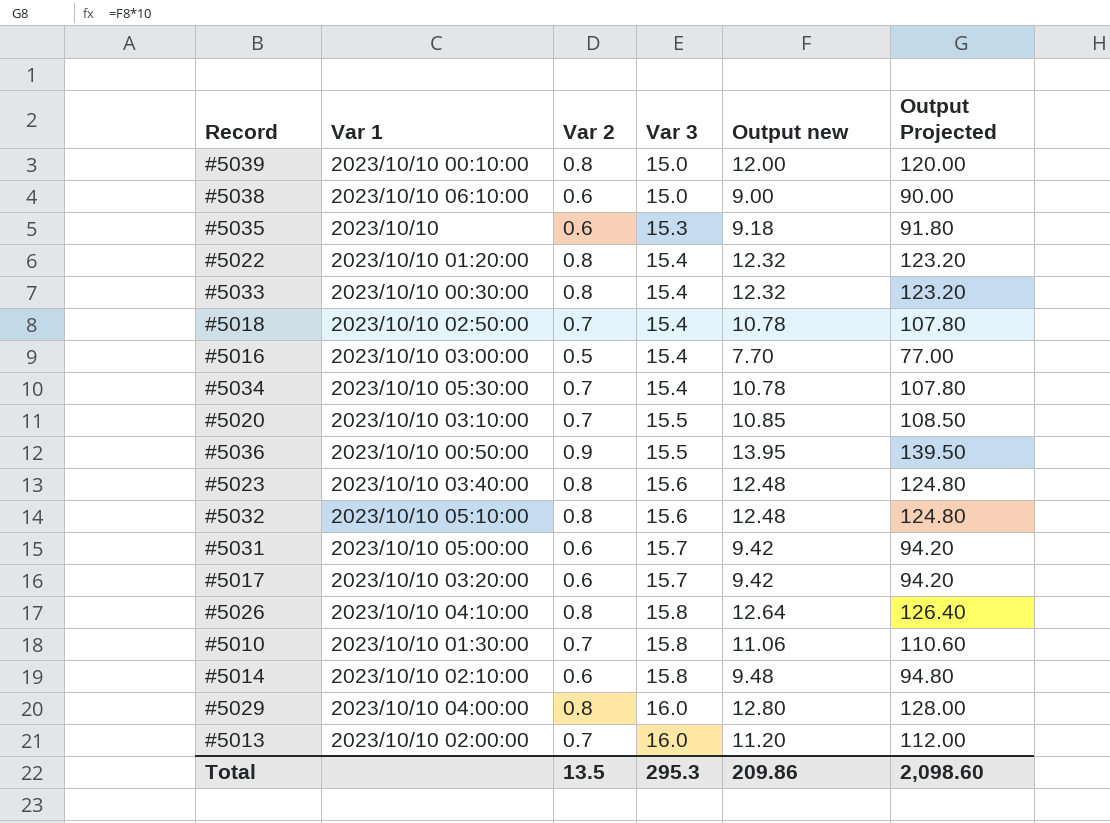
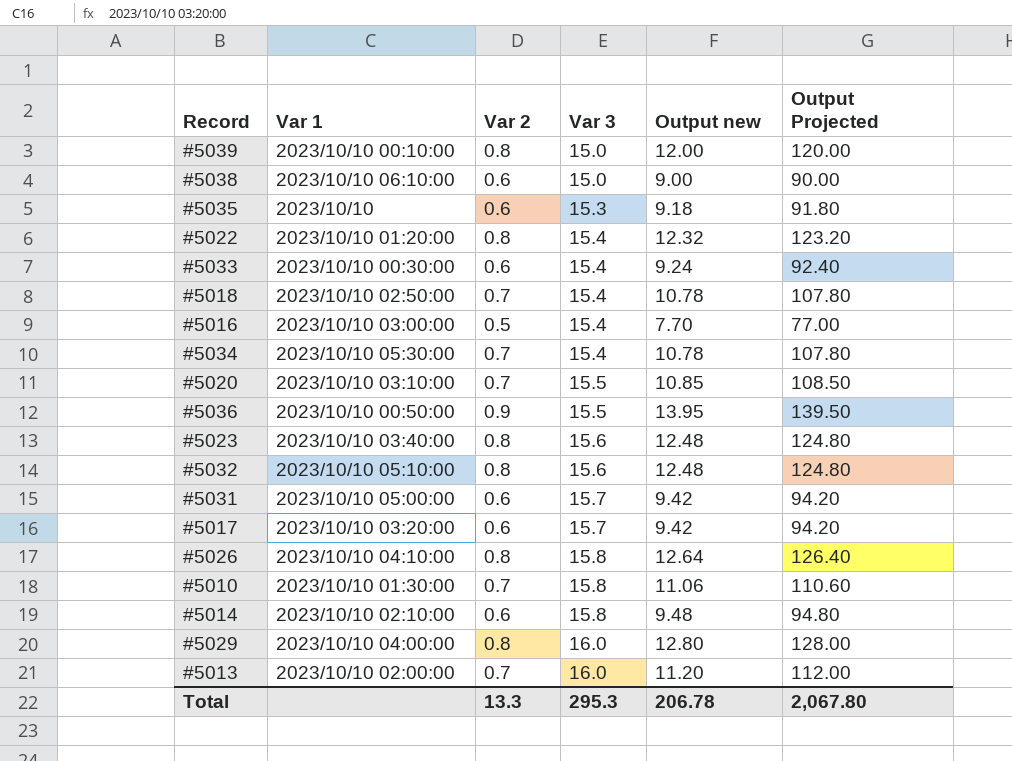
#5033 | Var 2: 0.8 -> 0.6
#5033 | Output new: 12.32 -> 9.24
#5033 | Output Projected: 123.20 -> 92.40
Total | Var 2: 13.5 -> 13.3
Total | Output new: 209.86 -> 206.78
Total | Output Projected: 2,098.60 -> 2,067.80

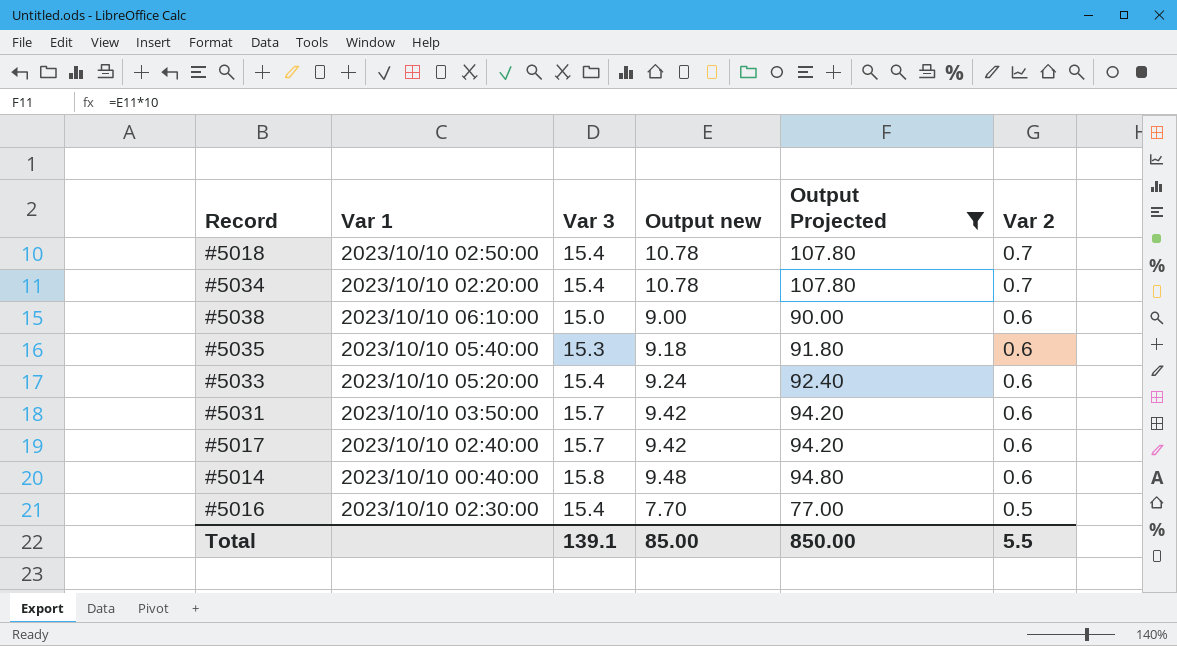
filter: none -> Output Projected <= 107.80
row order: Var 3 ascending -> Var 2 descending
column Var 2 | position: 3 -> 6
#5034 | Var 1: 2023/10/10 05:30:00 -> 2023/10/10 02:20:00
#5035 | Var 1: 2023/10/10 -> 2023/10/10 05:40:00
#5033 | Var 1: 2023/10/10 00:30:00 -> 2023/10/10 05:20:00
#5031 | Var 1: 2023/10/10 05:00:00 -> 2023/10/10 03:50:00
#5017 | Var 1: 2023/10/10 03:20:00 -> 2023/10/10 02:40:00
#5014 | Var 1: 2023/10/10 02:10:00 -> 2023/10/10 00:40:00
#5016 | Var 1: 2023/10/10 03:00:00 -> 2023/10/10 02:30:00
Total | Var 3: 295.3 -> 139.1
Total | Output new: 206.78 -> 85.00
Total | Output Projected: 2,067.80 -> 850.00
Total | Var 2: 13.3 -> 5.5

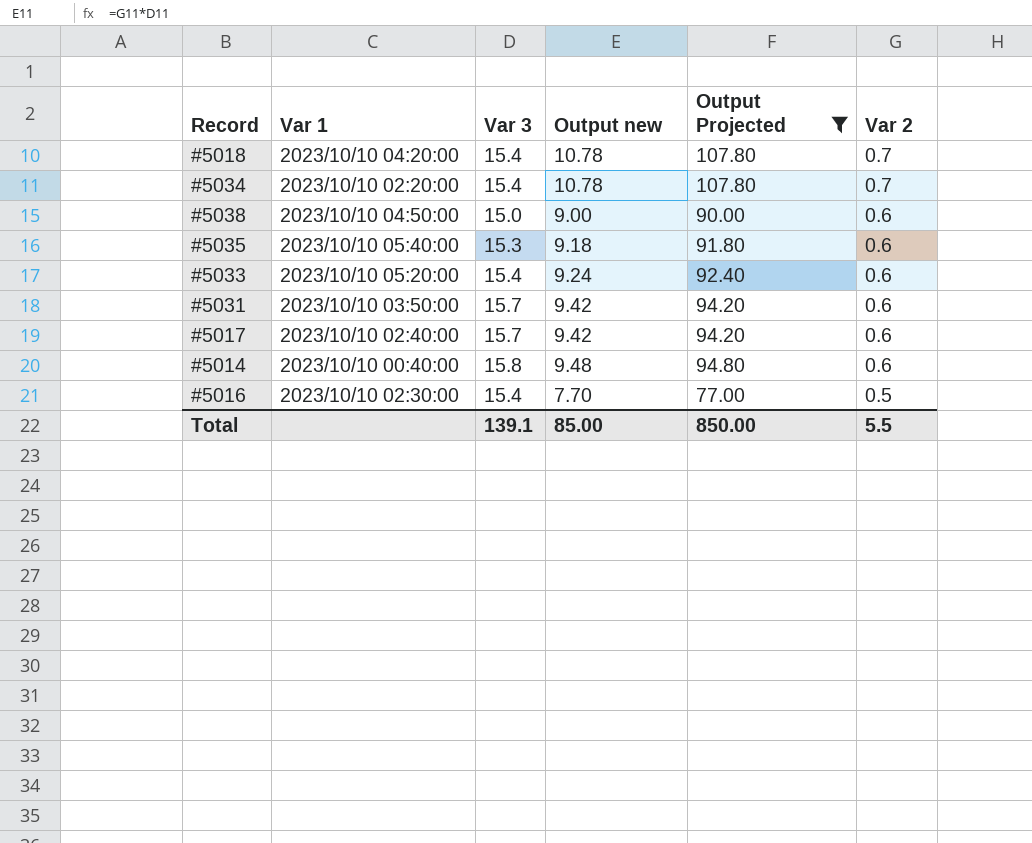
#5018 | Var 1: 2023/10/10 02:50:00 -> 2023/10/10 04:20:00
#5038 | Var 1: 2023/10/10 06:10:00 -> 2023/10/10 04:50:00

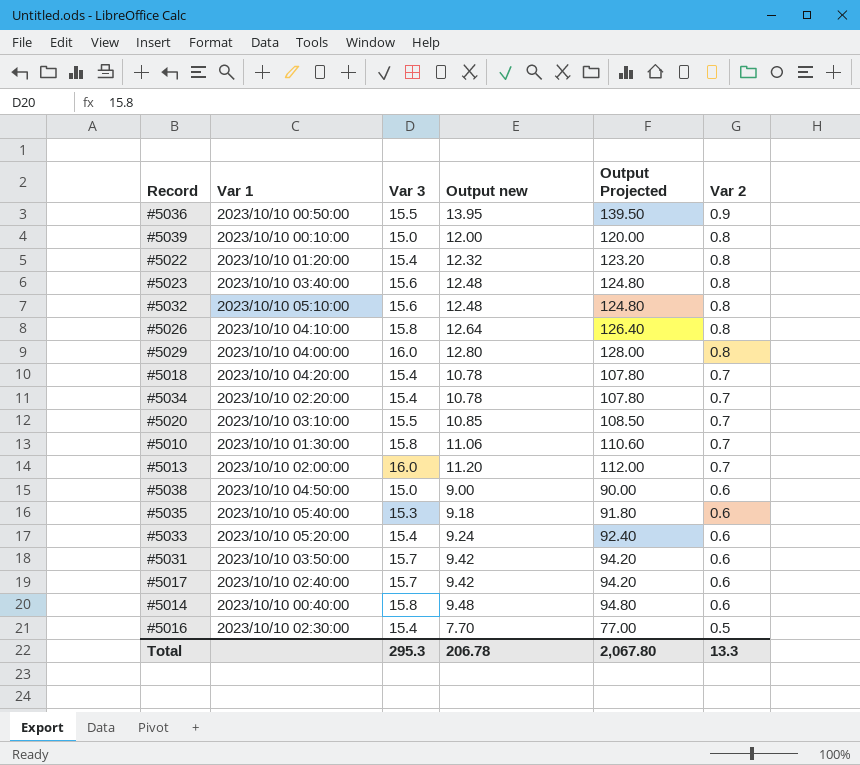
filter: Output Projected <= 107.80 -> none
Total | Var 3: 139.1 -> 295.3
Total | Output new: 85.00 -> 206.78
Total | Output Projected: 850.00 -> 2,067.80
Total | Var 2: 5.5 -> 13.3

